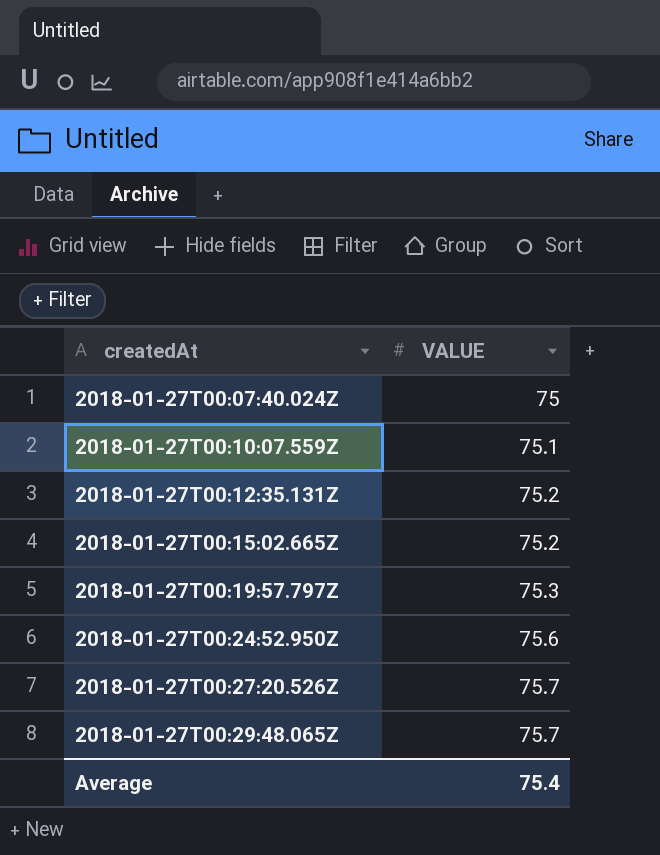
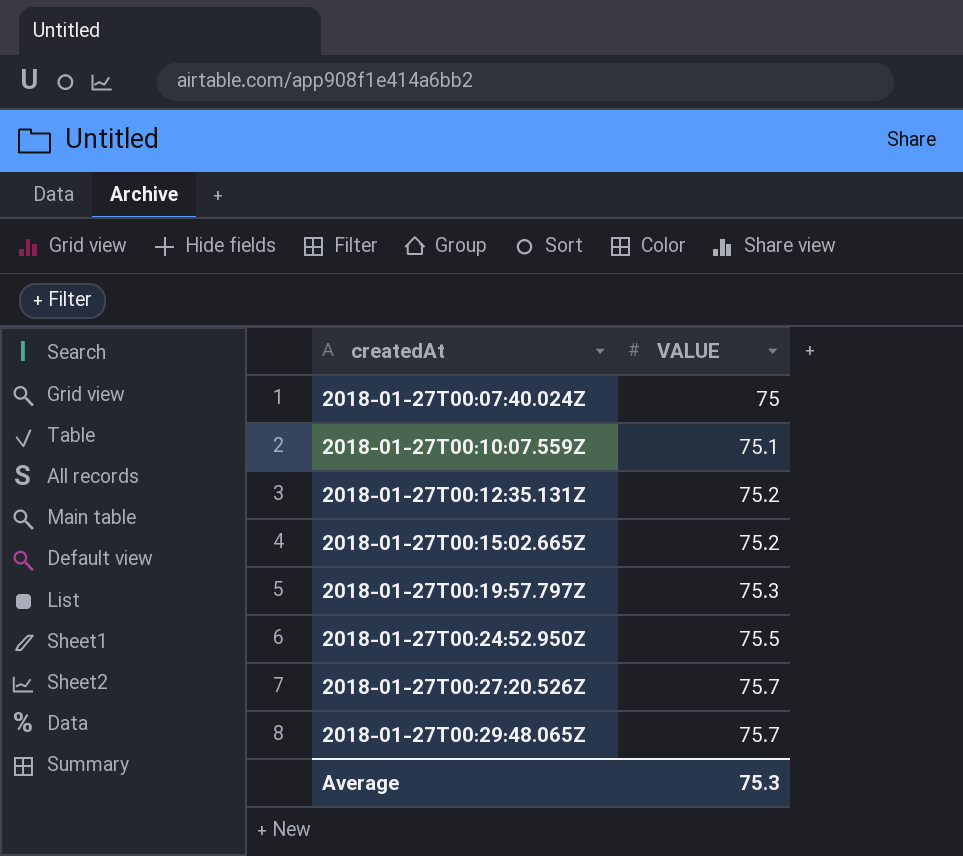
2018-01-27T00:24:52.950Z | VALUE: 75.6 -> 75.5
Average | VALUE: 75.4 -> 75.3

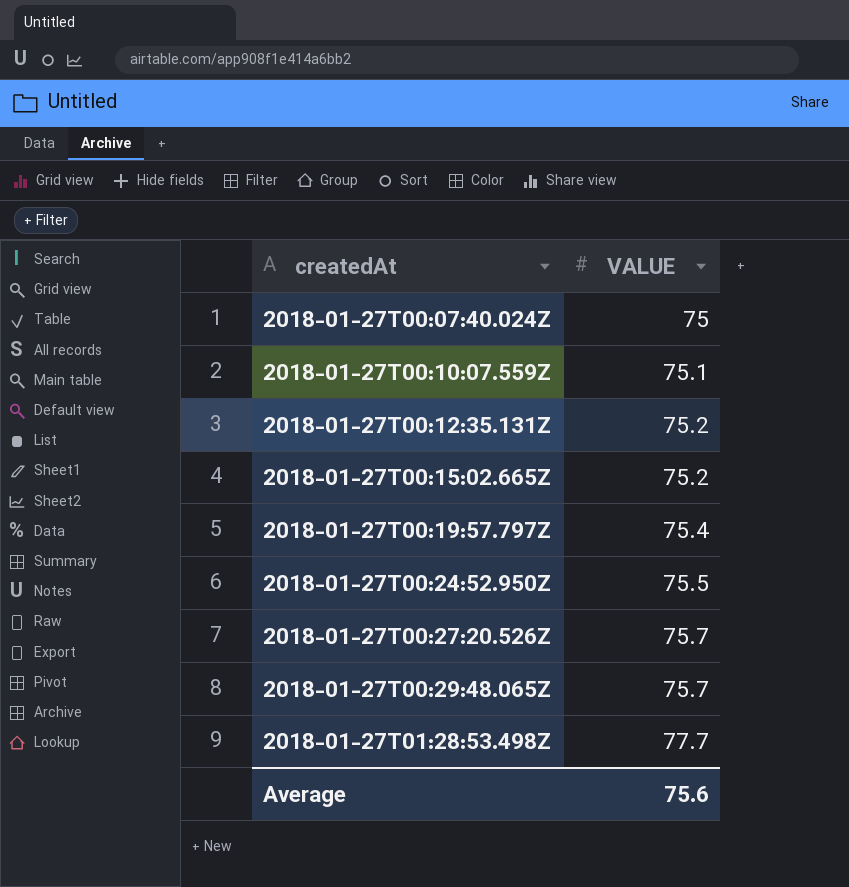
2018-01-27T00:19:57.797Z | VALUE: 75.3 -> 75.4
row 2018-01-27T01:28:53.498Z: none -> 77.7
Average | VALUE: 75.3 -> 75.6

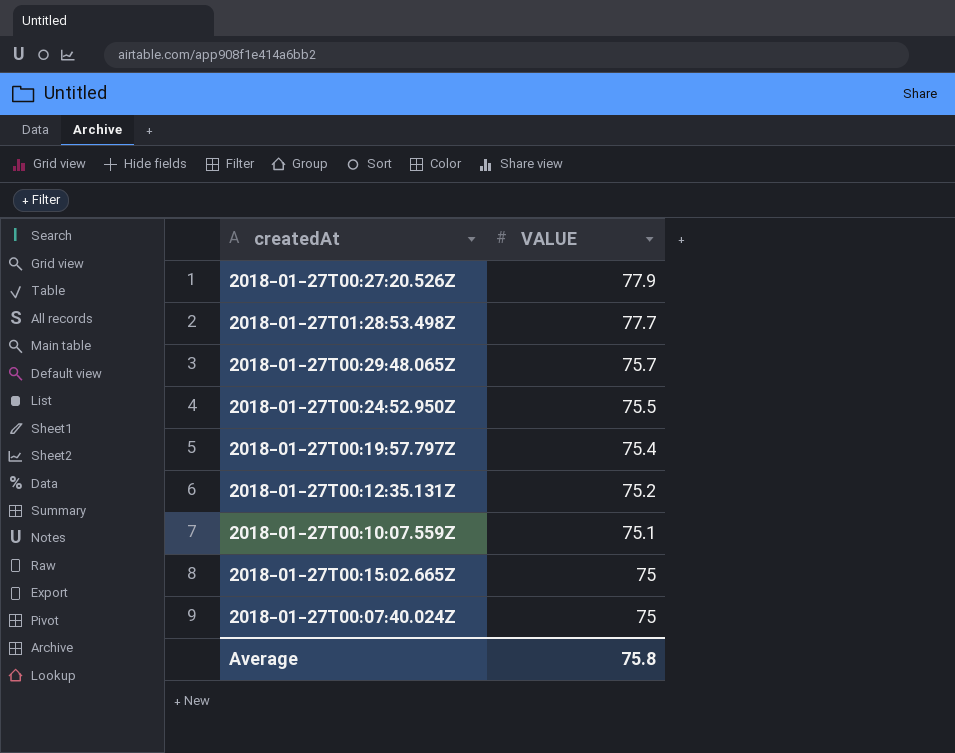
row order: createdAt ascending -> VALUE descending
2018-01-27T00:27:20.526Z | VALUE: 75.7 -> 77.9
2018-01-27T00:15:02.665Z | VALUE: 75.2 -> 75
Average | VALUE: 75.6 -> 75.8

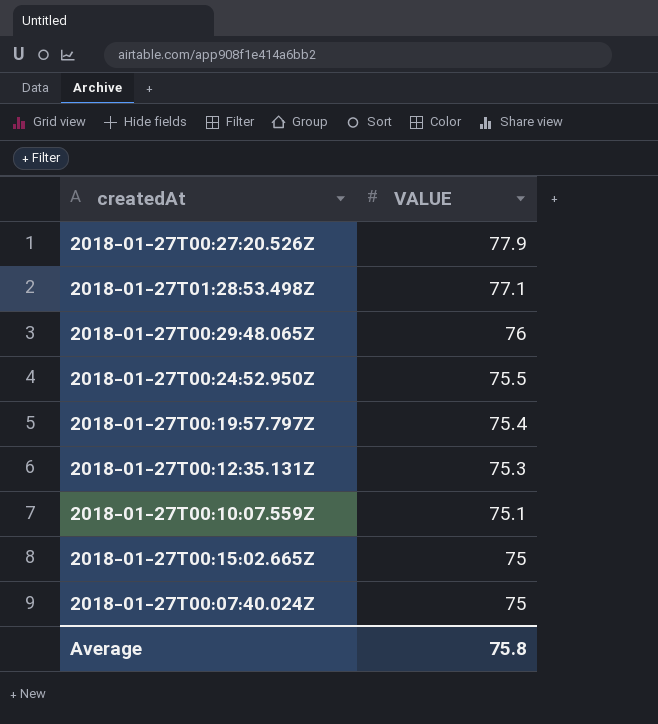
2018-01-27T01:28:53.498Z | VALUE: 77.7 -> 77.1
2018-01-27T00:29:48.065Z | VALUE: 75.7 -> 76
2018-01-27T00:12:35.131Z | VALUE: 75.2 -> 75.3

